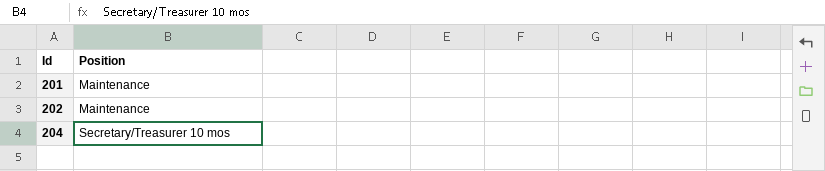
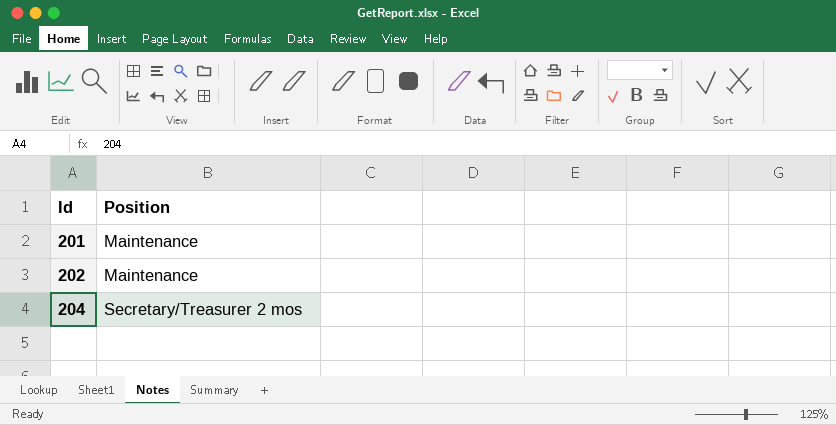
204 | Position: Secretary/Treasurer 10 mos -> Secretary/Treasurer 2 mos

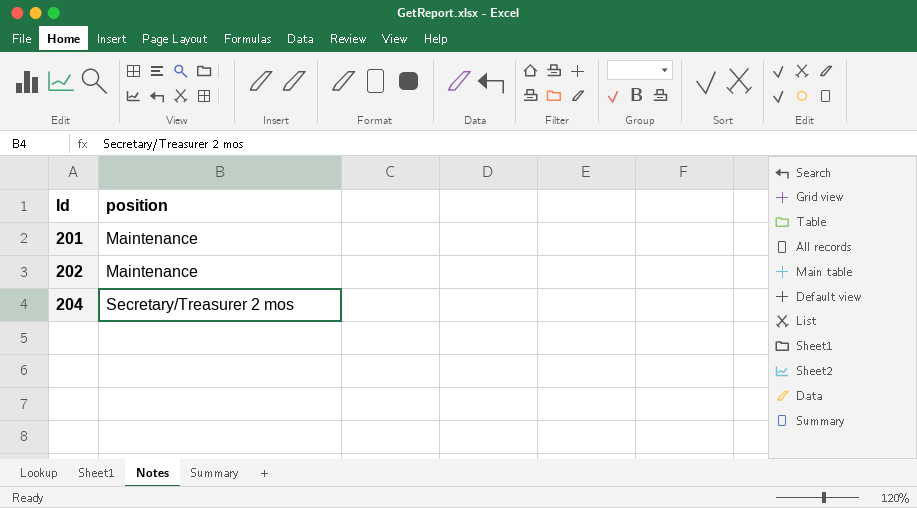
column name: Position -> position

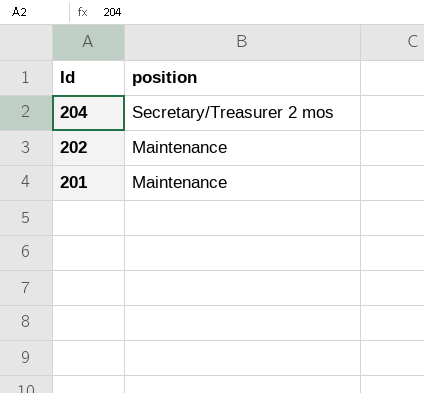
row order: Id ascending -> Id descending

